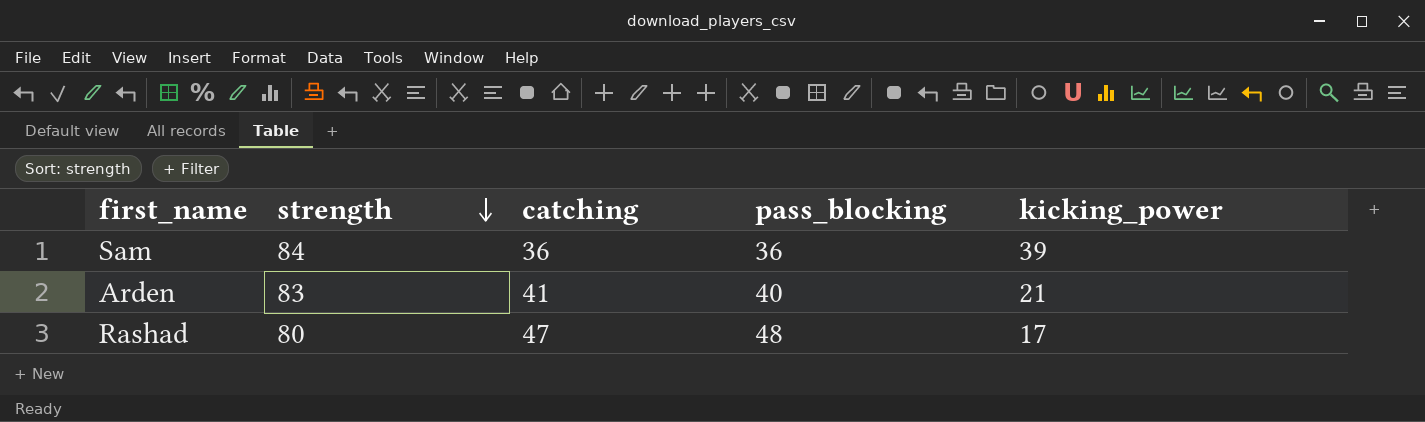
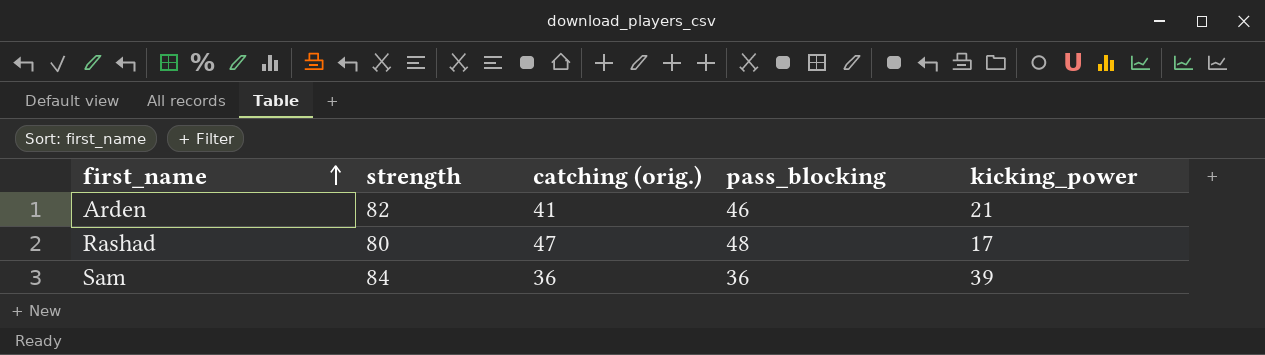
row order: strength descending -> first_name ascending
column name: catching -> catching (orig.)
Arden | strength: 83 -> 82
Arden | pass_blocking: 40 -> 46

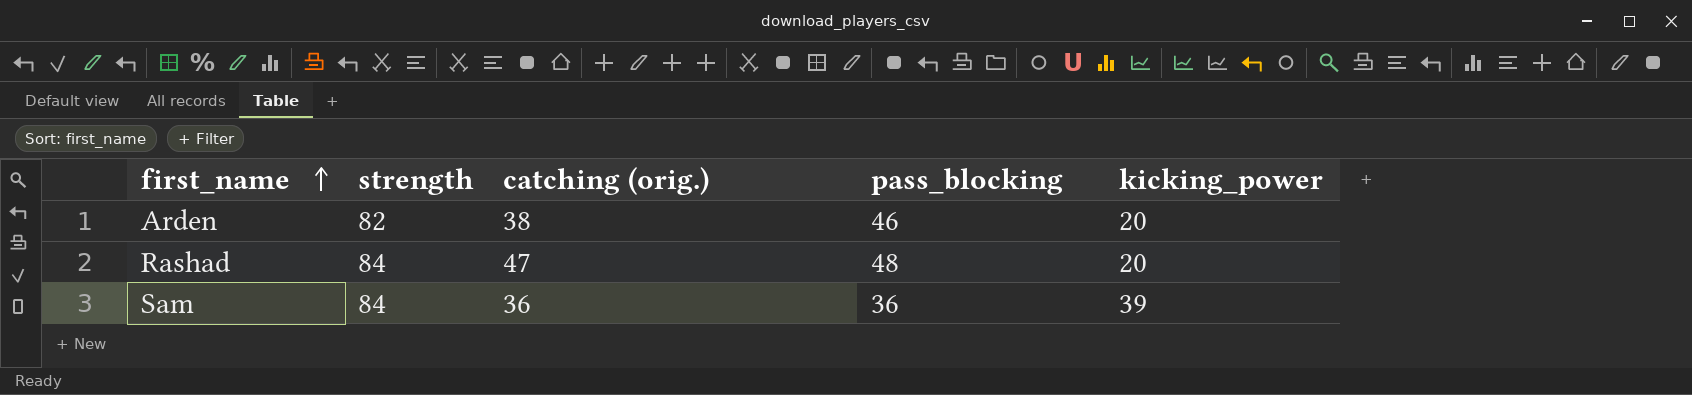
Arden | catching (orig.): 41 -> 38
Arden | kicking_power: 21 -> 20
Rashad | strength: 80 -> 84
Rashad | kicking_power: 17 -> 20

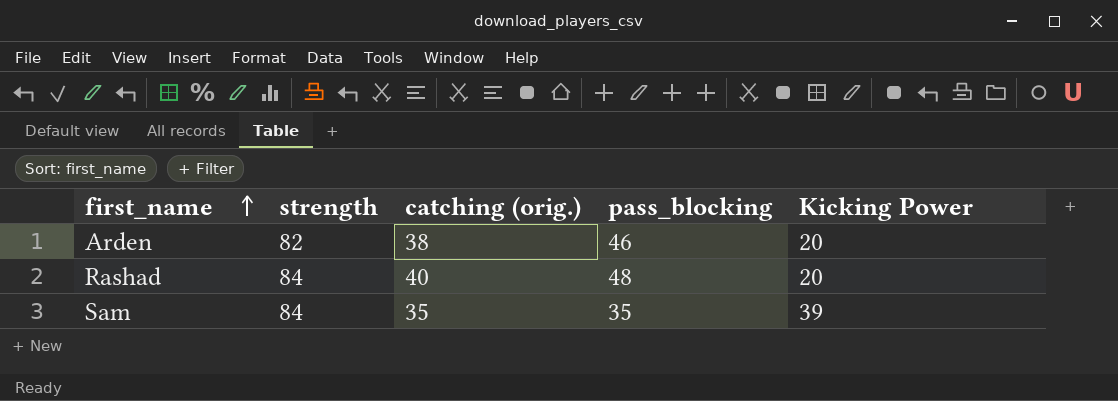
column name: kicking_power -> Kicking Power
Rashad | catching (orig.): 47 -> 40
Sam | catching (orig.): 36 -> 35
Sam | pass_blocking: 36 -> 35

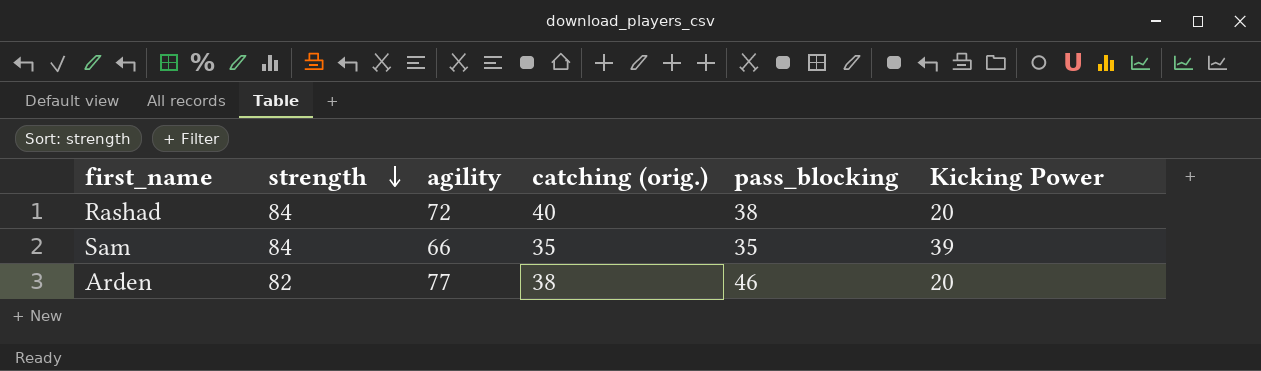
row order: first_name ascending -> strength descending
column agility | position: none -> 3
Rashad | pass_blocking: 48 -> 38

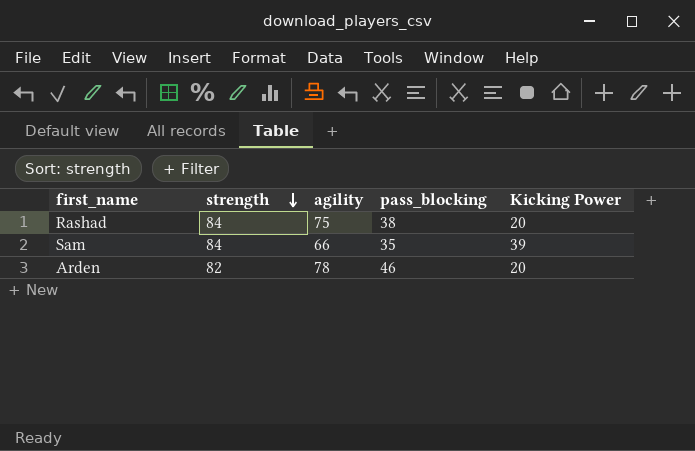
column catching (orig.) | position: 4 -> none
Rashad | agility: 72 -> 75
Arden | agility: 77 -> 78

